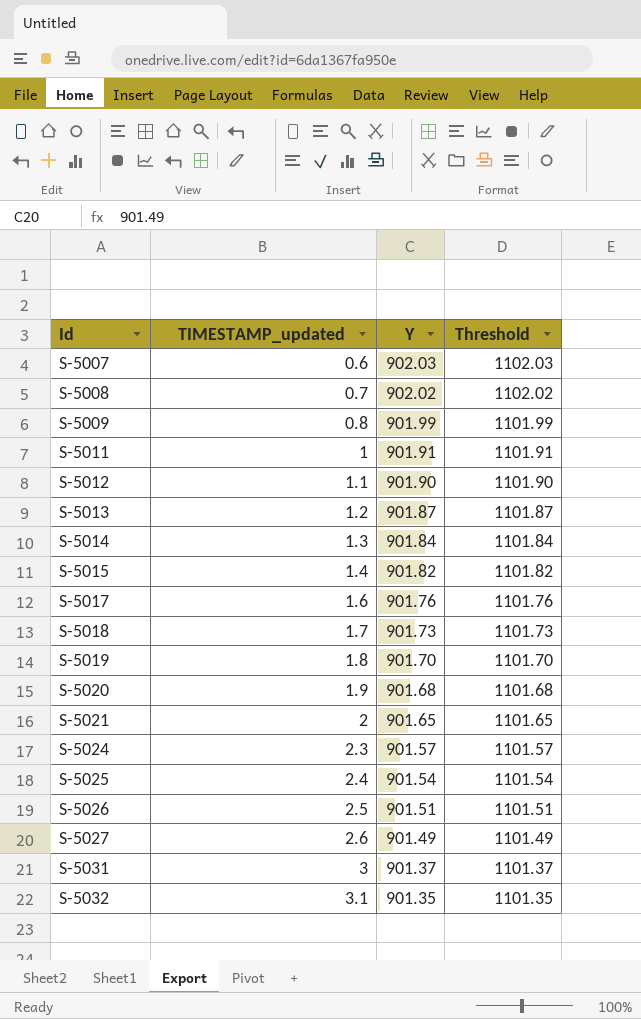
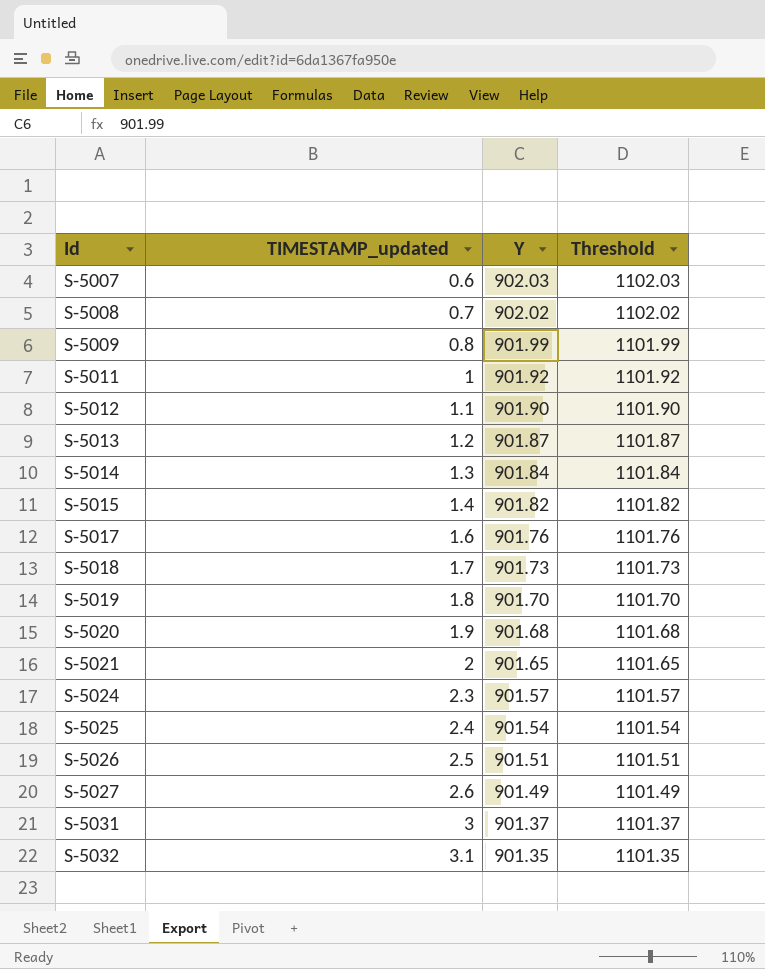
S-5011 | Y: 901.91 -> 901.92
S-5011 | Threshold: 1101.91 -> 1101.92

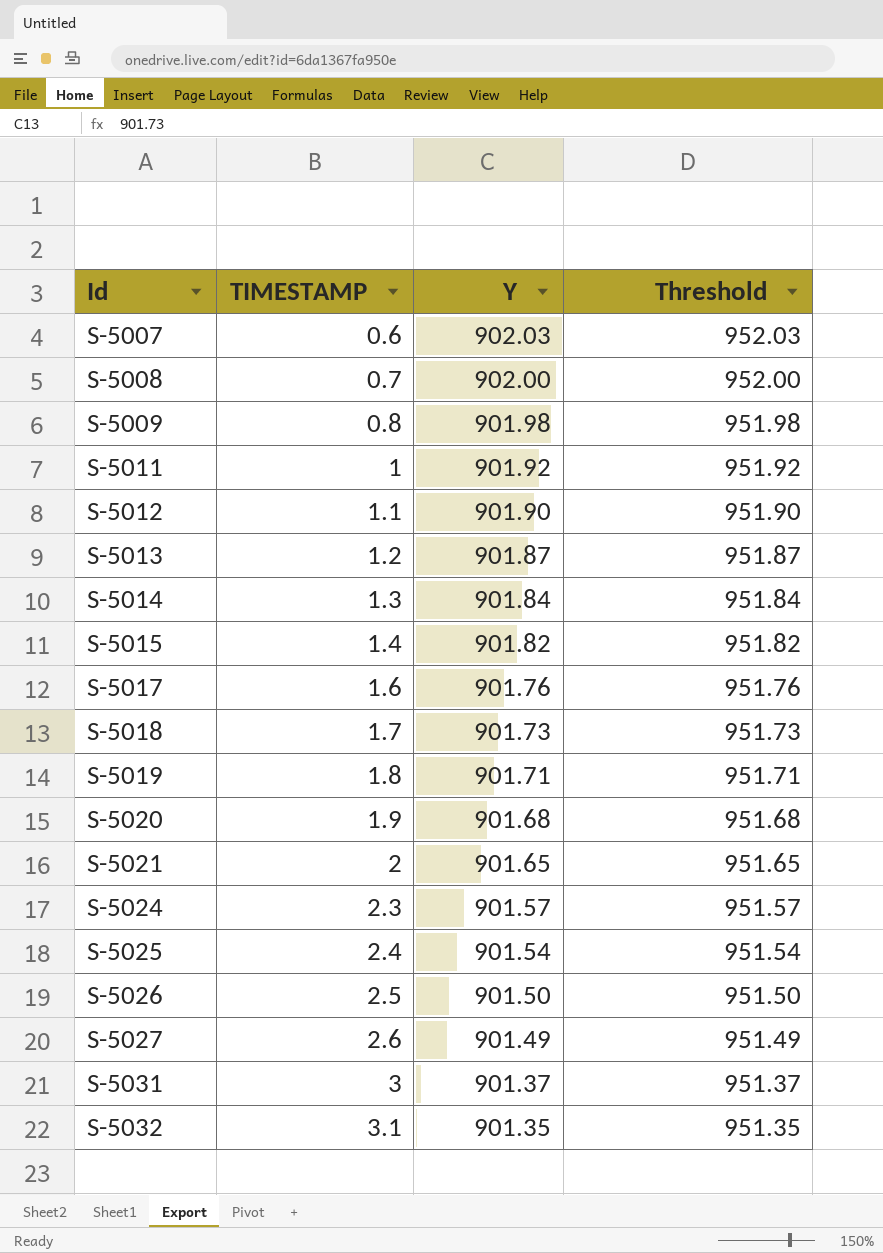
column name: TIMESTAMP_updated -> TIMESTAMP
column Threshold | formula: [Y] + 200 -> [Y] + 50
S-5008 | Y: 902.02 -> 902.00
S-5009 | Y: 901.99 -> 901.98
S-5019 | Y: 901.70 -> 901.71
S-5026 | Y: 901.51 -> 901.50

